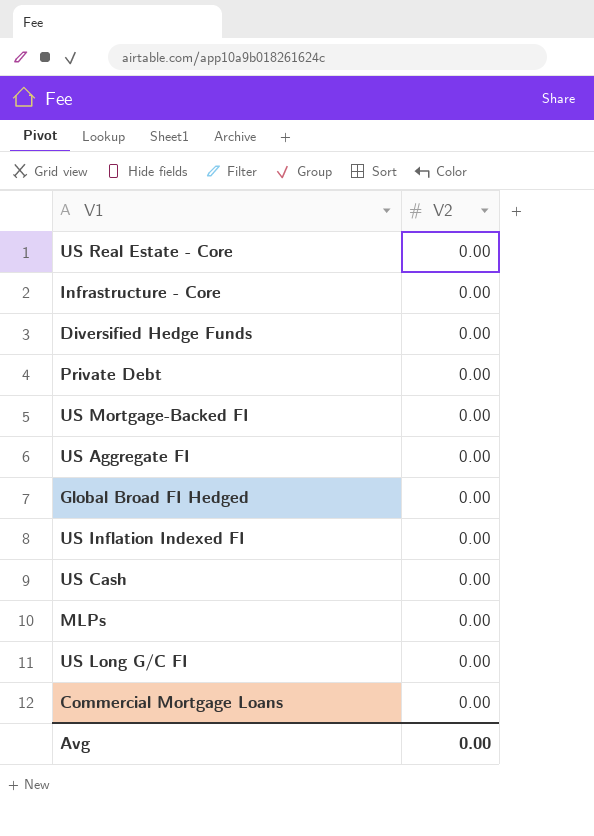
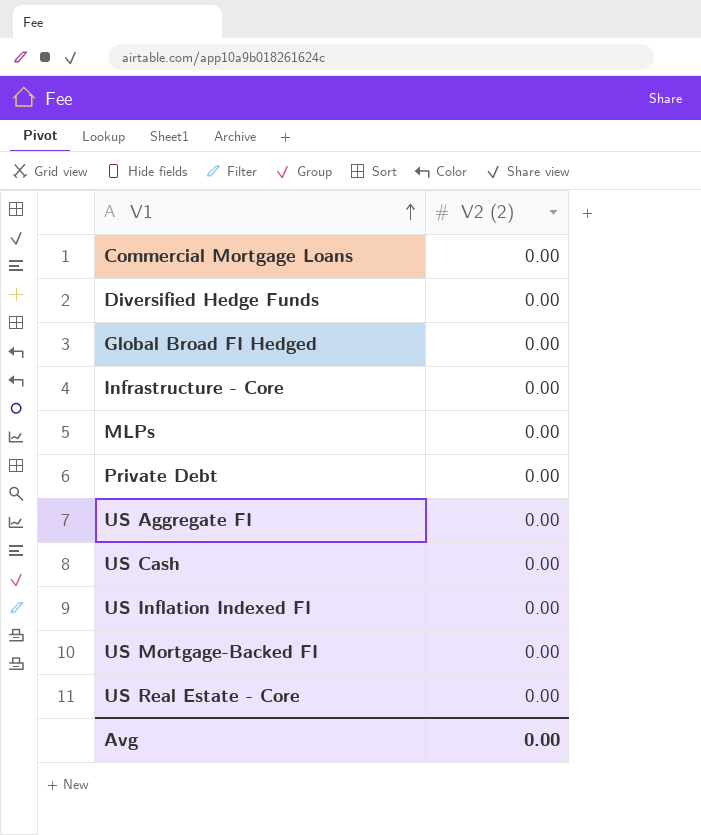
row order: none -> V1 ascending
column name: V2 -> V2 (2)
row US Long G/C FI: 0.00 -> none

